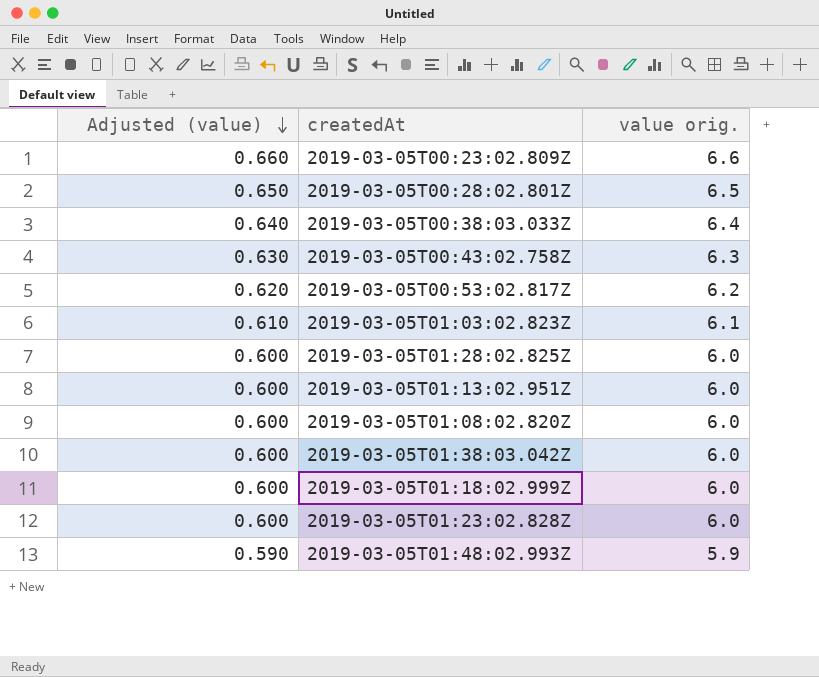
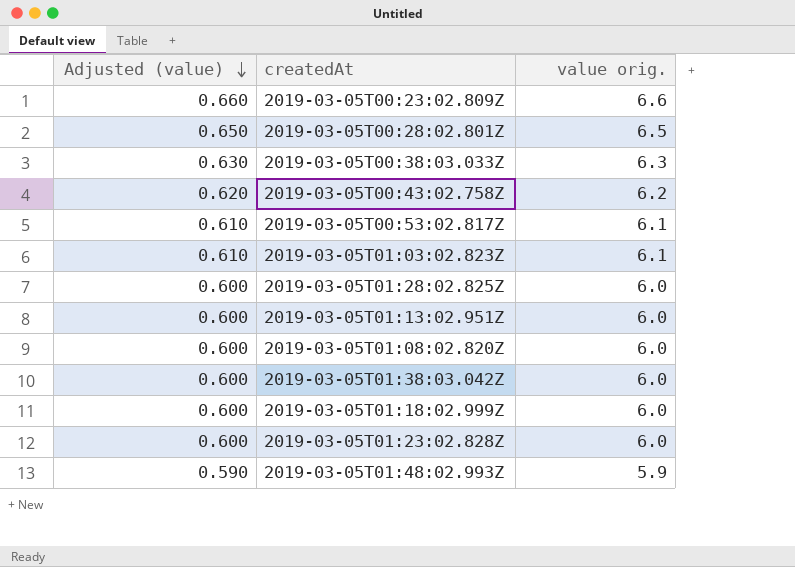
2019-03-05T00:38:03.033Z | Adjusted (value): 0.640 -> 0.630
2019-03-05T00:38:03.033Z | value orig.: 6.4 -> 6.3
2019-03-05T00:43:02.758Z | Adjusted (value): 0.630 -> 0.620
2019-03-05T00:43:02.758Z | value orig.: 6.3 -> 6.2
2019-03-05T00:53:02.817Z | Adjusted (value): 0.620 -> 0.610
2019-03-05T00:53:02.817Z | value orig.: 6.2 -> 6.1

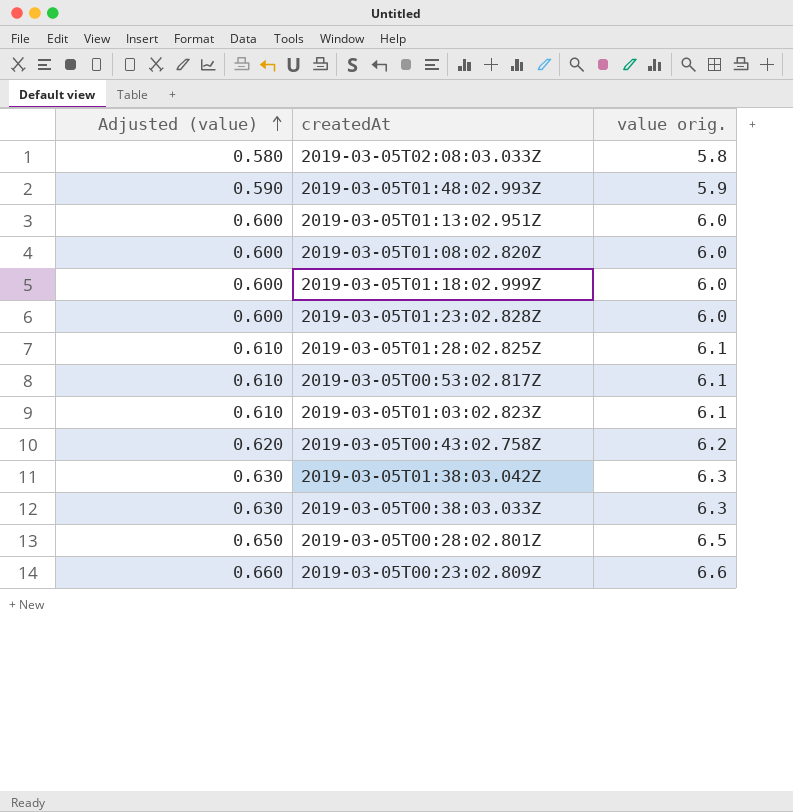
row order: Adjusted (value) descending -> Adjusted (value) ascending
row 2019-03-05T02:08:03.033Z: none -> 0.580 | 5.8
2019-03-05T01:28:02.825Z | Adjusted (value): 0.600 -> 0.610
2019-03-05T01:28:02.825Z | value orig.: 6.0 -> 6.1
2019-03-05T01:38:03.042Z | Adjusted (value): 0.600 -> 0.630
2019-03-05T01:38:03.042Z | value orig.: 6.0 -> 6.3

